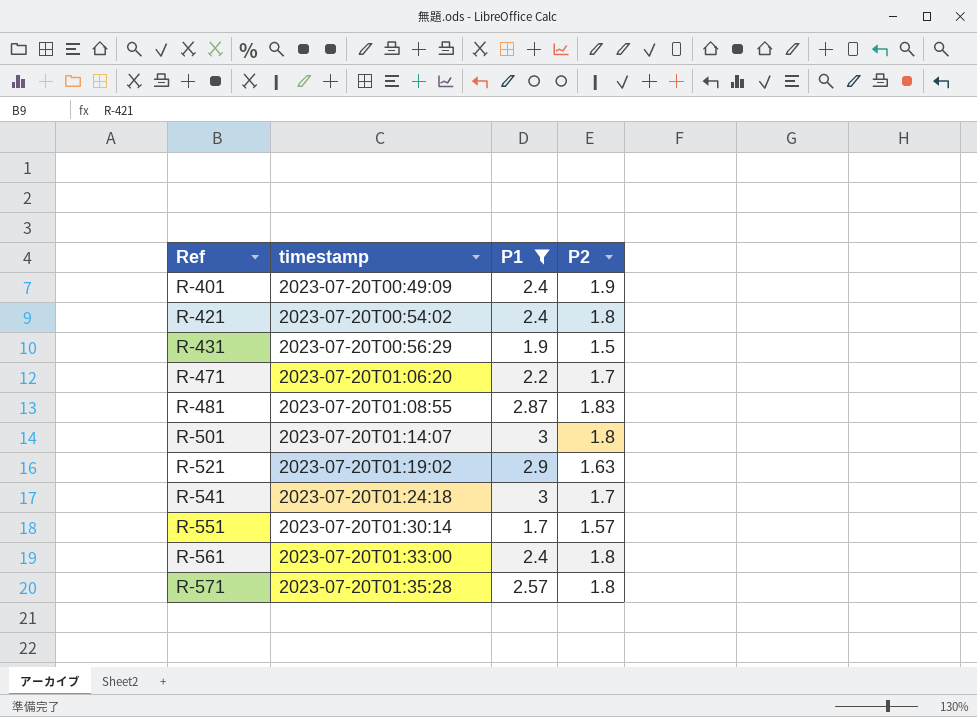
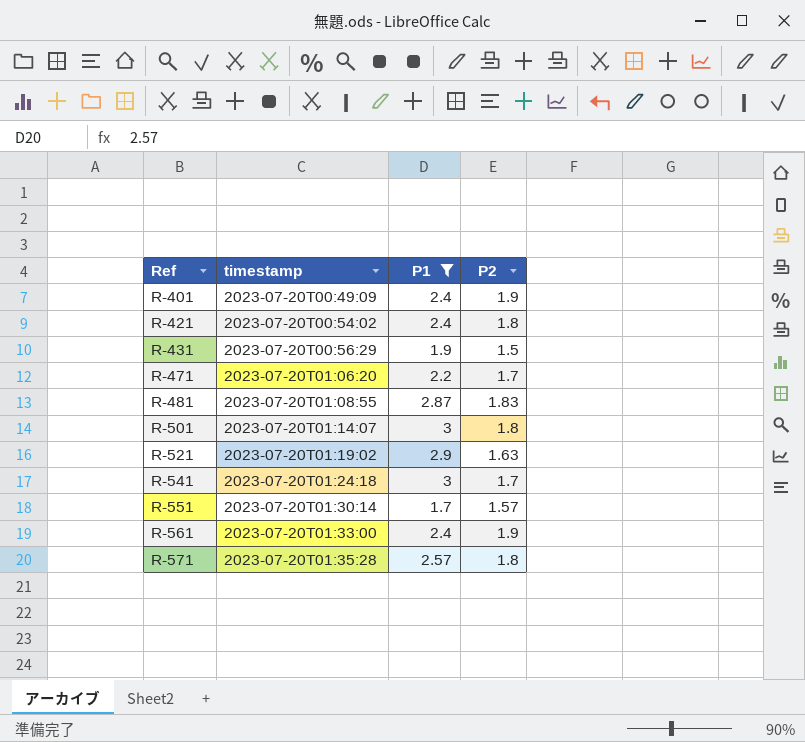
R-561 | P2: 1.8 -> 1.9

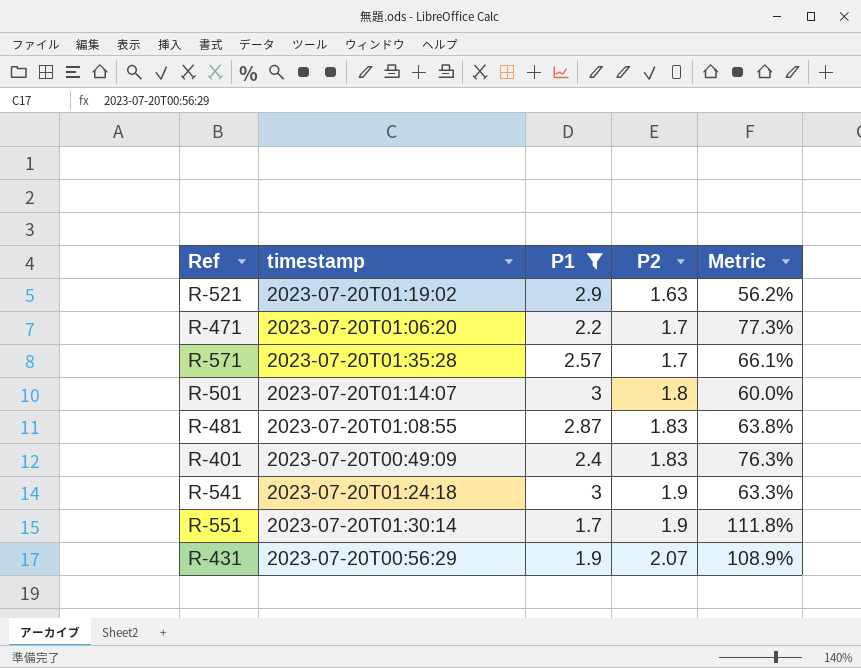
row order: Ref ascending -> P2 ascending
column Metric | formula: none -> [P2] / [P1]
row R-421: 2023-07-20T00:54:02 | 2.4 | 1.8 -> none
row R-561: 2023-07-20T01:33:00 | 2.4 | 1.9 -> none
R-571 | P2: 1.8 -> 1.7
R-401 | P2: 1.9 -> 1.83
R-541 | P2: 1.7 -> 1.9
R-551 | P2: 1.57 -> 1.9
R-431 | P2: 1.5 -> 2.07

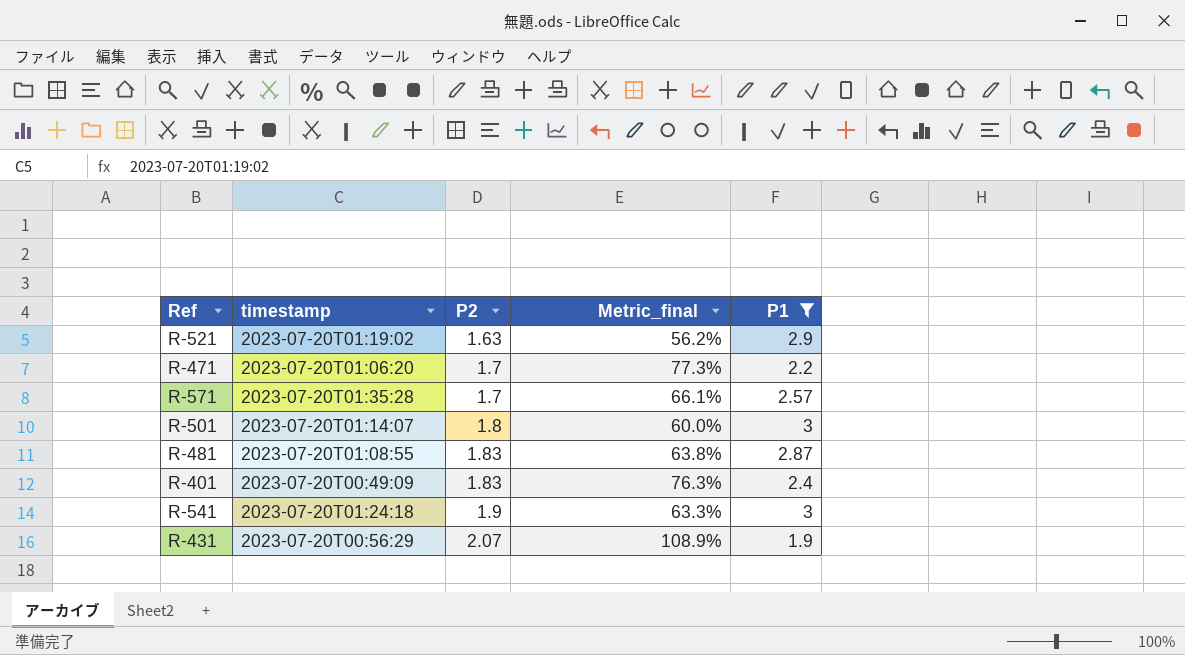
column name: Metric -> Metric_final
column P1 | position: 3 -> 5
row R-551: 2023-07-20T01:30:14 | 1.7 | 1.9 | 111.8% -> none

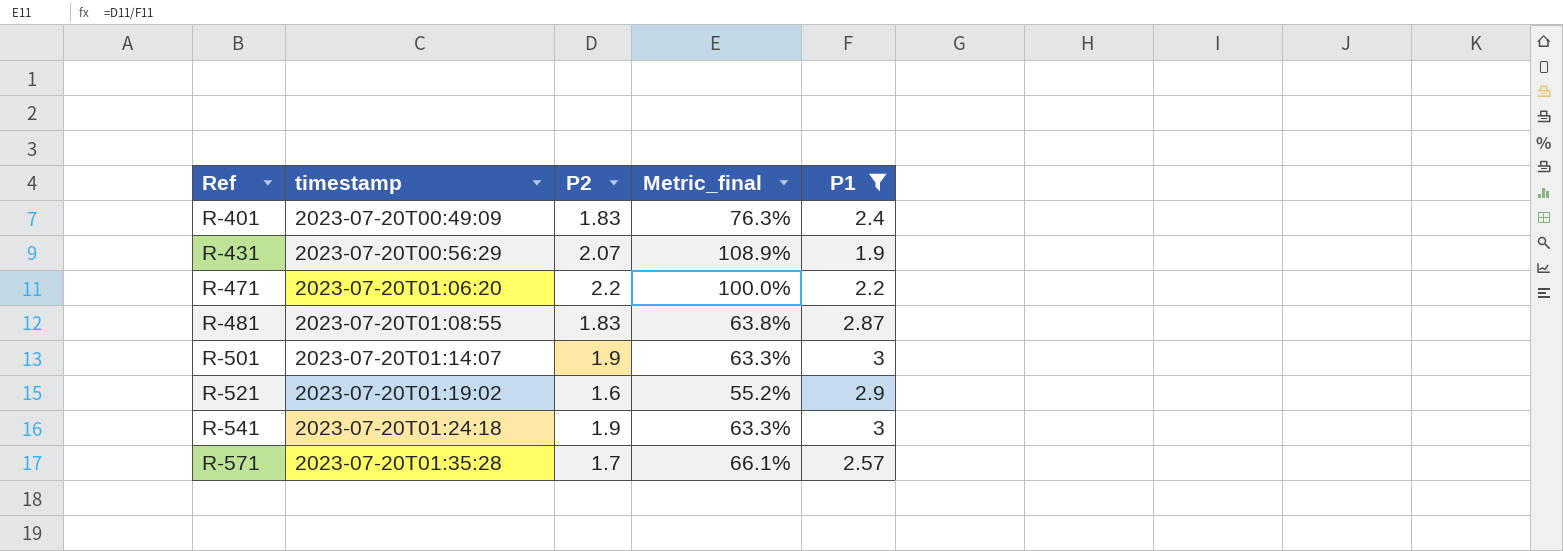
row order: P2 ascending -> Ref ascending
R-471 | P2: 1.7 -> 2.2
R-471 | Metric_final: 77.3% -> 100.0%
R-501 | P2: 1.8 -> 1.9
R-501 | Metric_final: 60.0% -> 63.3%
R-521 | P2: 1.63 -> 1.6
R-521 | Metric_final: 56.2% -> 55.2%

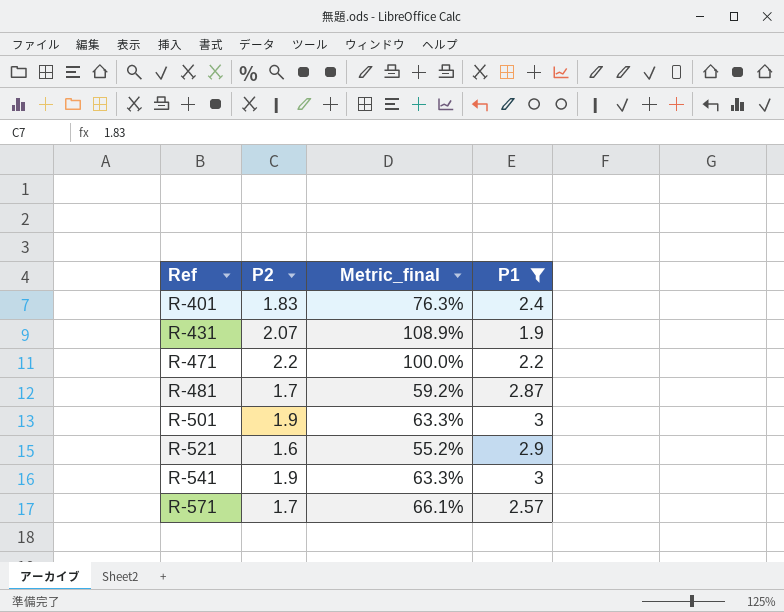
column timestamp | position: 2 -> none
R-481 | P2: 1.83 -> 1.7
R-481 | Metric_final: 63.8% -> 59.2%

